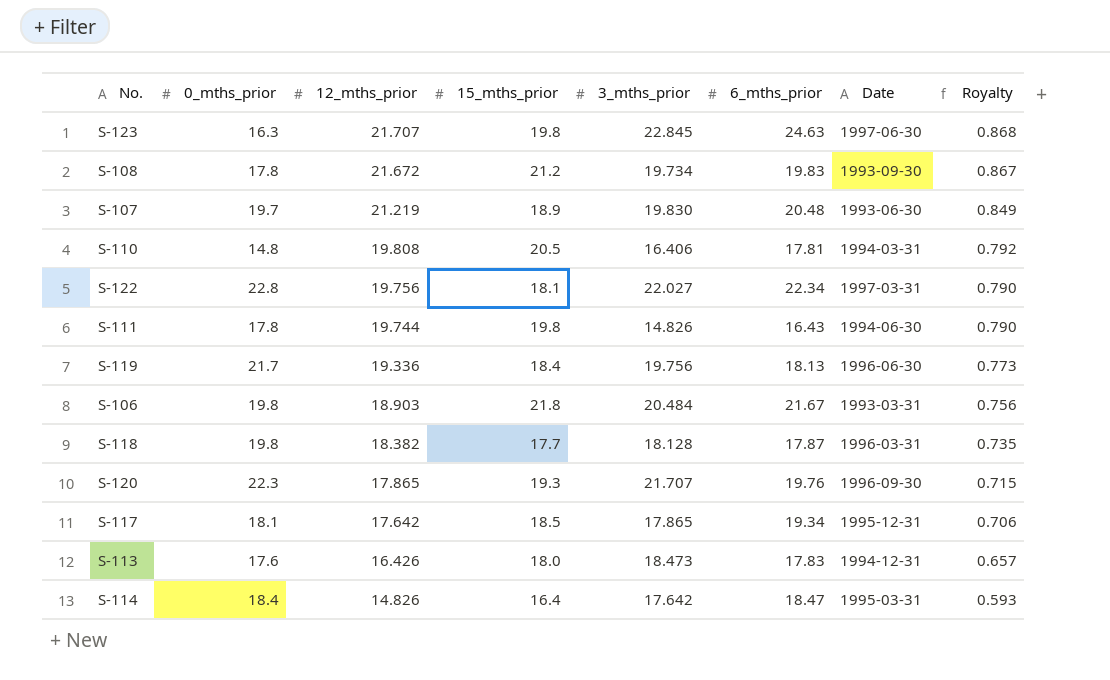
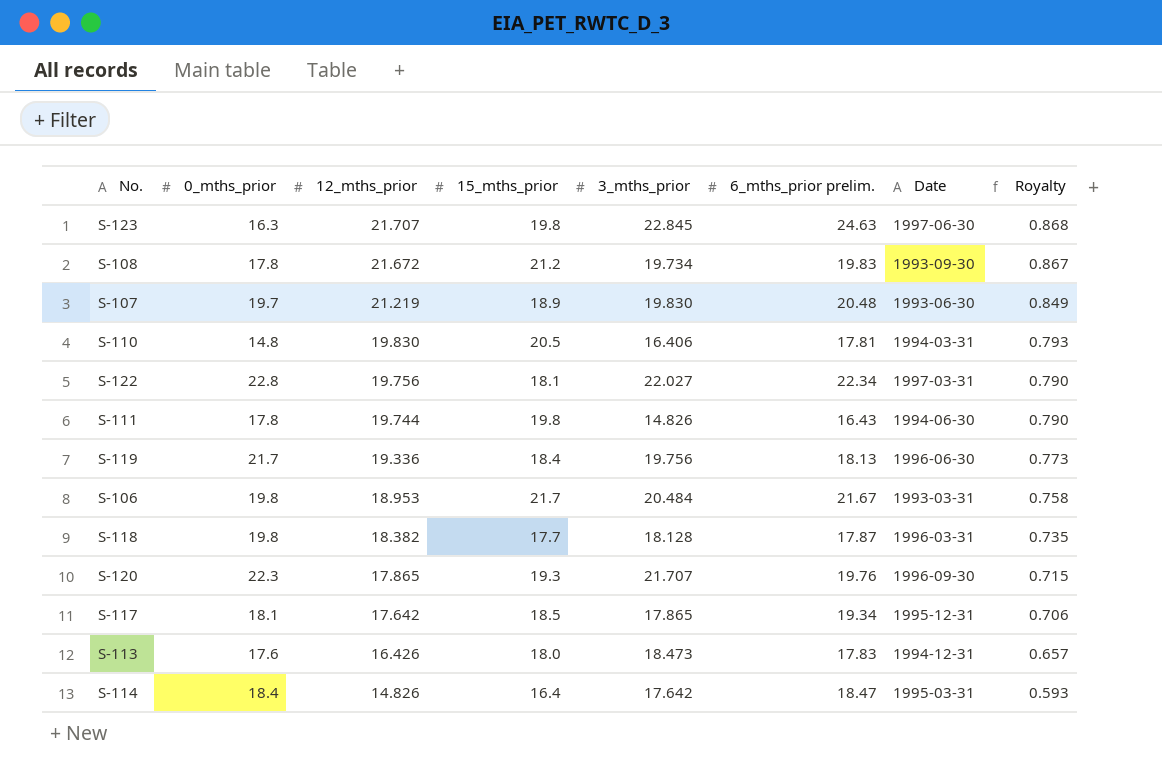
column name: 6_mths_prior -> 6_mths_prior prelim.
S-110 | 12_mths_prior: 19.808 -> 19.830
S-110 | Royalty: 0.792 -> 0.793
S-106 | 12_mths_prior: 18.903 -> 18.953
S-106 | 15_mths_prior: 21.8 -> 21.7
S-106 | Royalty: 0.756 -> 0.758

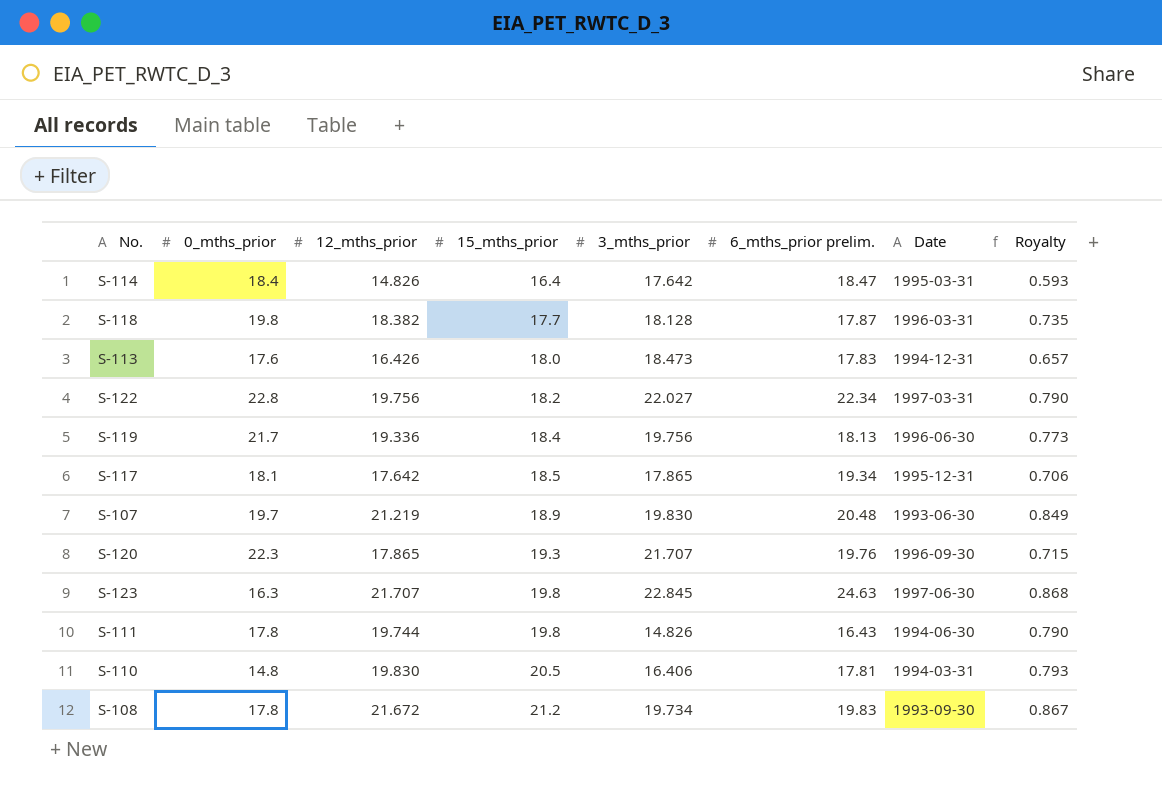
row order: 12_mths_prior descending -> 15_mths_prior ascending
row S-106: 19.8 | 18.953 | 21.7 | 20.484 | 21.67 | 1993-03-31 | 0.758 -> none
S-122 | 15_mths_prior: 18.1 -> 18.2

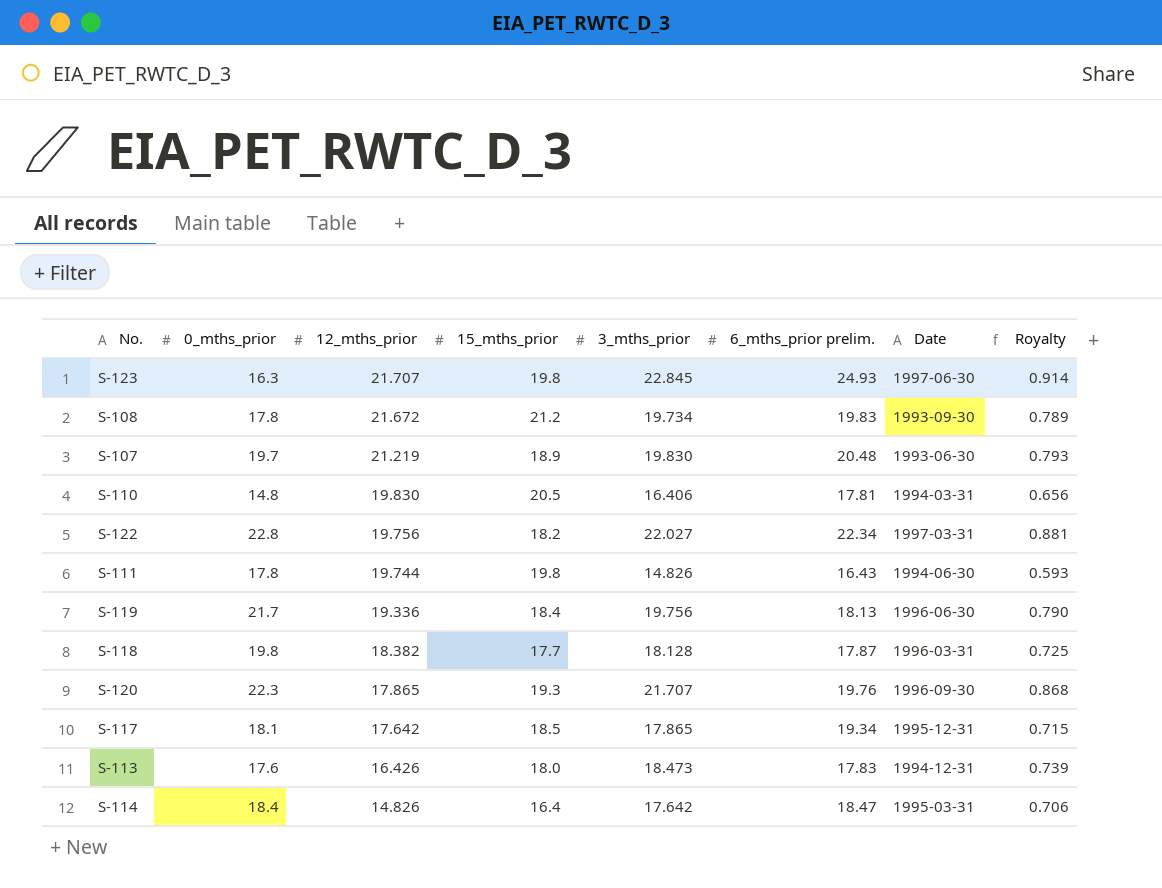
row order: 15_mths_prior ascending -> 12_mths_prior descending
column Royalty | formula: [12_mths_prior] * 0.04 -> [3_mths_prior] * 0.04
S-123 | 6_mths_prior prelim.: 24.63 -> 24.93

